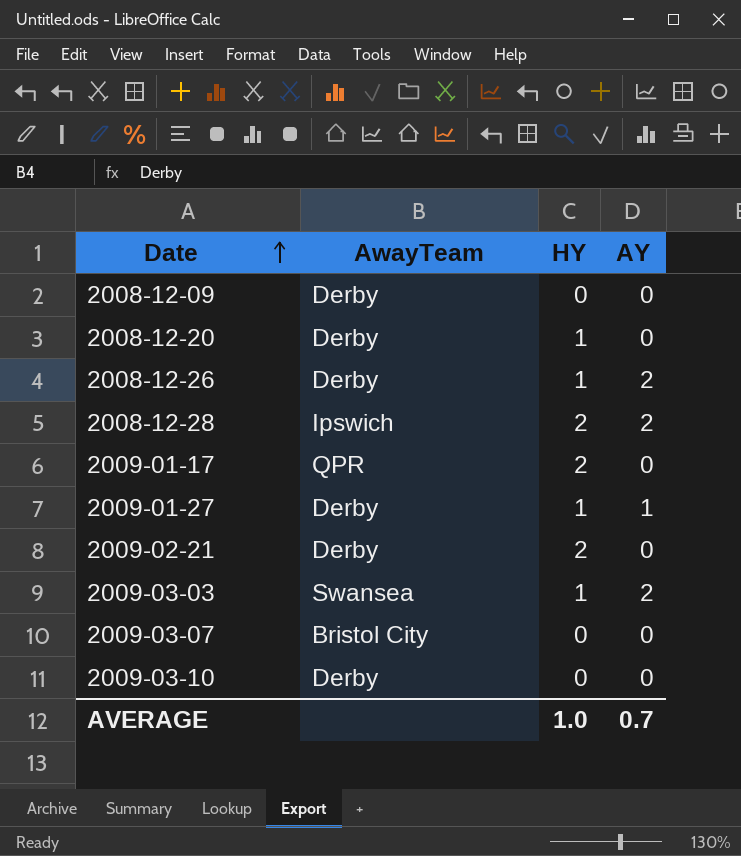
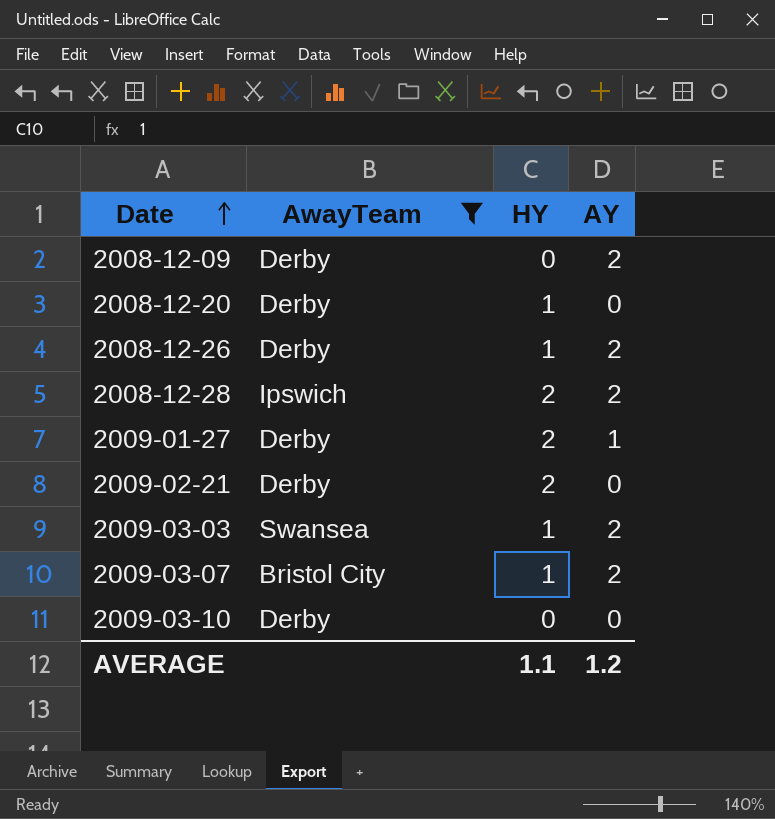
filter: none -> AwayTeam != QPR
2008-12-09 | AY: 0 -> 2
2009-01-27 | HY: 1 -> 2
2009-03-07 | HY: 0 -> 1
2009-03-07 | AY: 0 -> 2
AVERAGE | HY: 1.0 -> 1.1
AVERAGE | AY: 0.7 -> 1.2

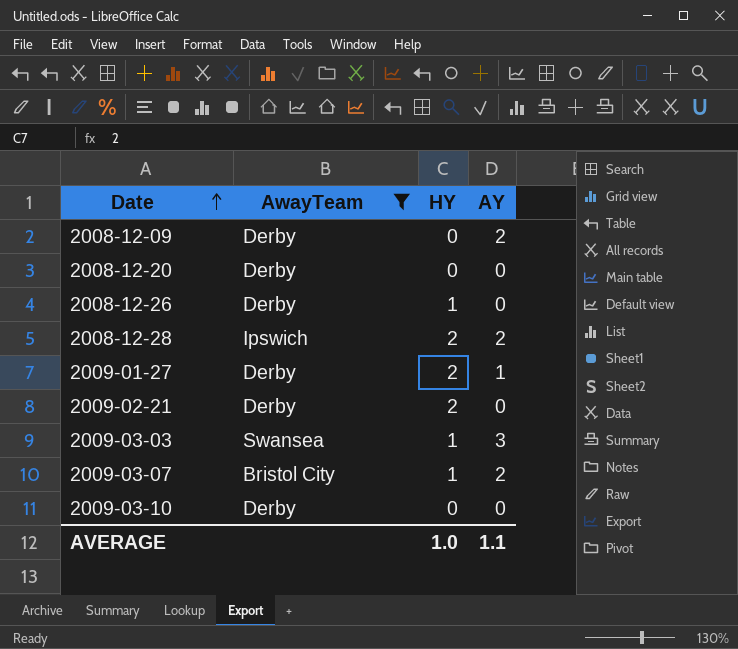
2008-12-20 | HY: 1 -> 0
2008-12-26 | AY: 2 -> 0
2009-03-03 | AY: 2 -> 3
AVERAGE | HY: 1.1 -> 1.0
AVERAGE | AY: 1.2 -> 1.1

